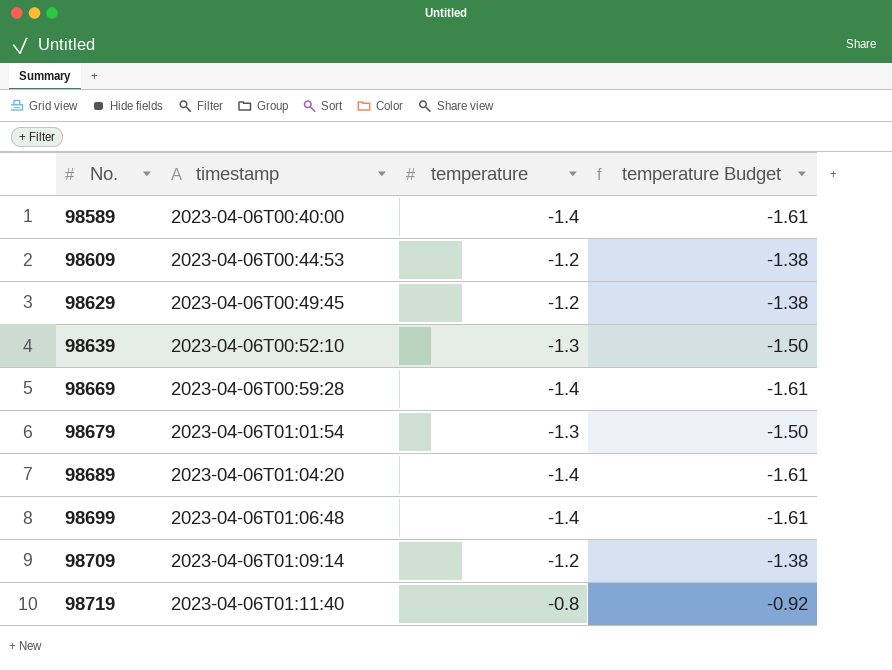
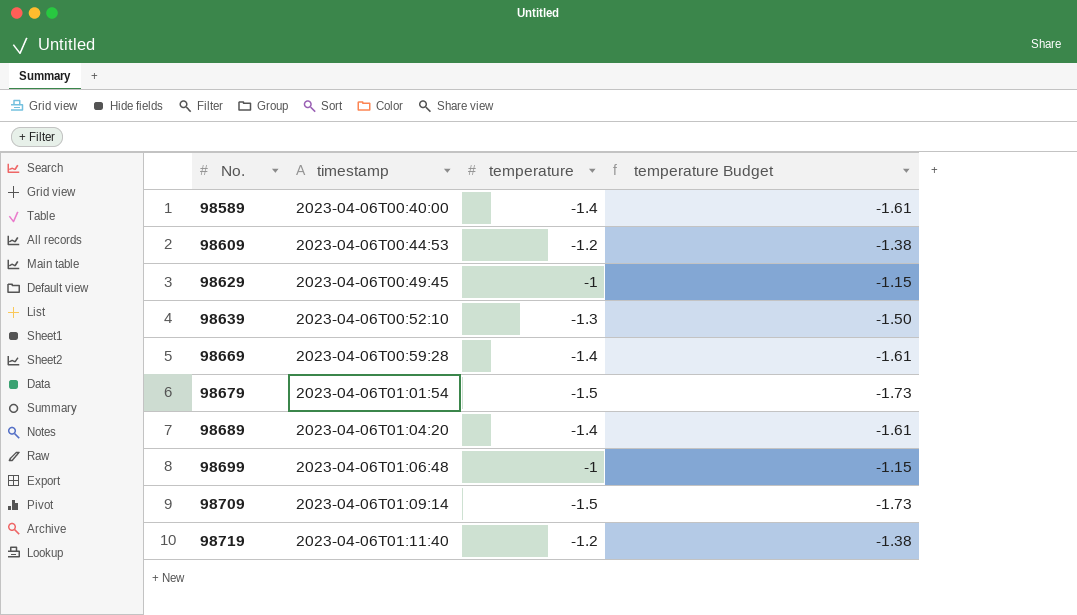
98629 | temperature: -1.2 -> -1
98629 | temperature Budget: -1.38 -> -1.15
98679 | temperature: -1.3 -> -1.5
98679 | temperature Budget: -1.50 -> -1.73
98699 | temperature: -1.4 -> -1
98699 | temperature Budget: -1.61 -> -1.15
98709 | temperature: -1.2 -> -1.5
98709 | temperature Budget: -1.38 -> -1.73
98719 | temperature: -0.8 -> -1.2
98719 | temperature Budget: -0.92 -> -1.38

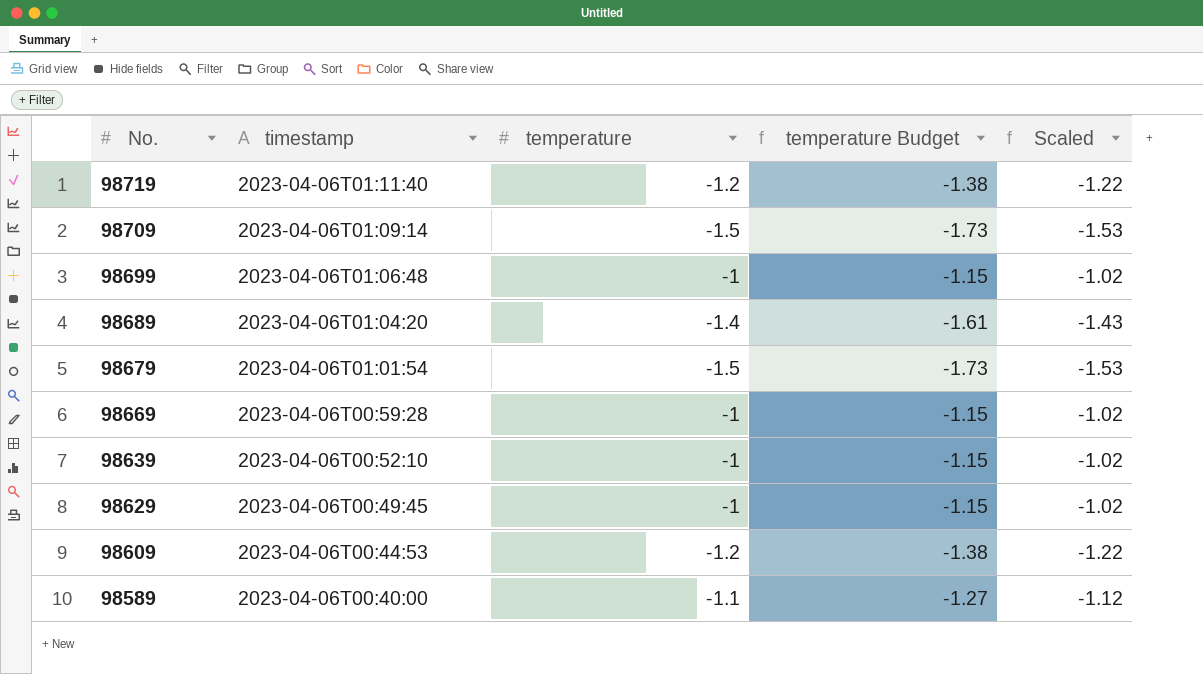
row order: No. ascending -> No. descending
column Scaled | formula: none -> [temperature] * 1.02
98669 | temperature: -1.4 -> -1
98669 | temperature Budget: -1.61 -> -1.15
98639 | temperature: -1.3 -> -1
98639 | temperature Budget: -1.50 -> -1.15
98589 | temperature: -1.4 -> -1.1
98589 | temperature Budget: -1.61 -> -1.27

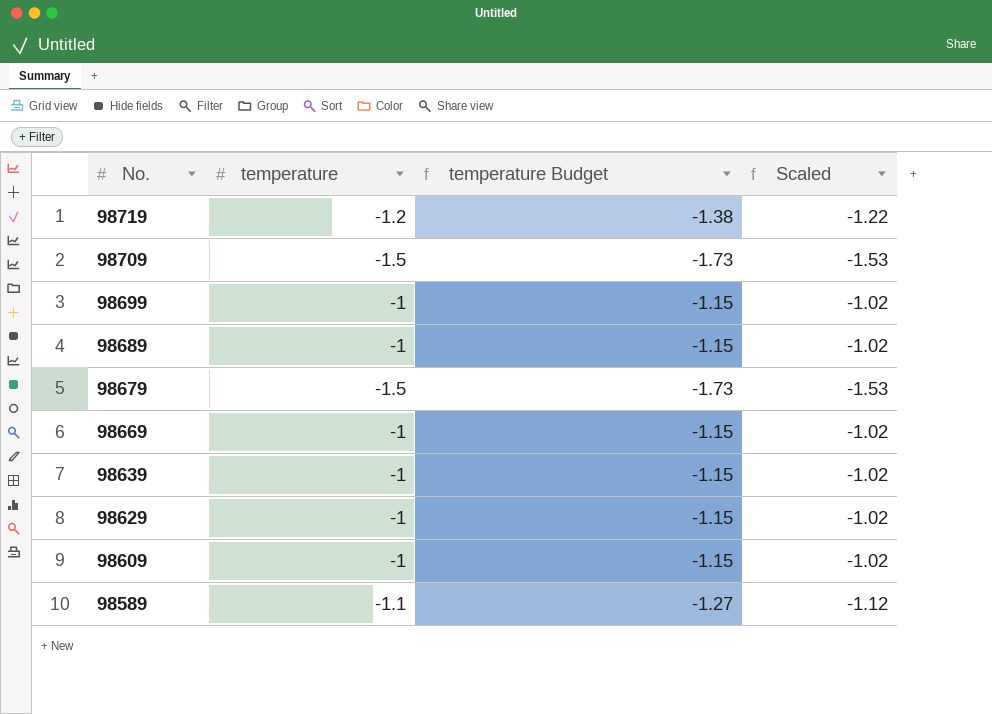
column timestamp | position: 2 -> none
98689 | temperature: -1.4 -> -1
98689 | temperature Budget: -1.61 -> -1.15
98689 | Scaled: -1.43 -> -1.02
98609 | temperature: -1.2 -> -1
98609 | temperature Budget: -1.38 -> -1.15
98609 | Scaled: -1.22 -> -1.02

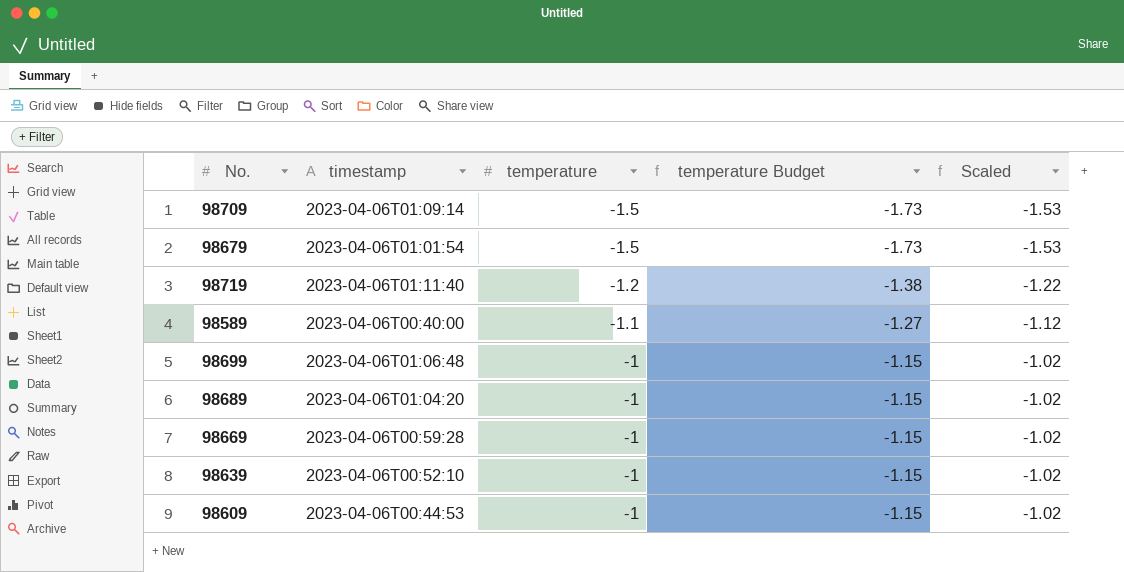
row order: No. descending -> temperature ascending
column timestamp | position: none -> 2
row 98629: -1 | -1.15 | -1.02 -> none

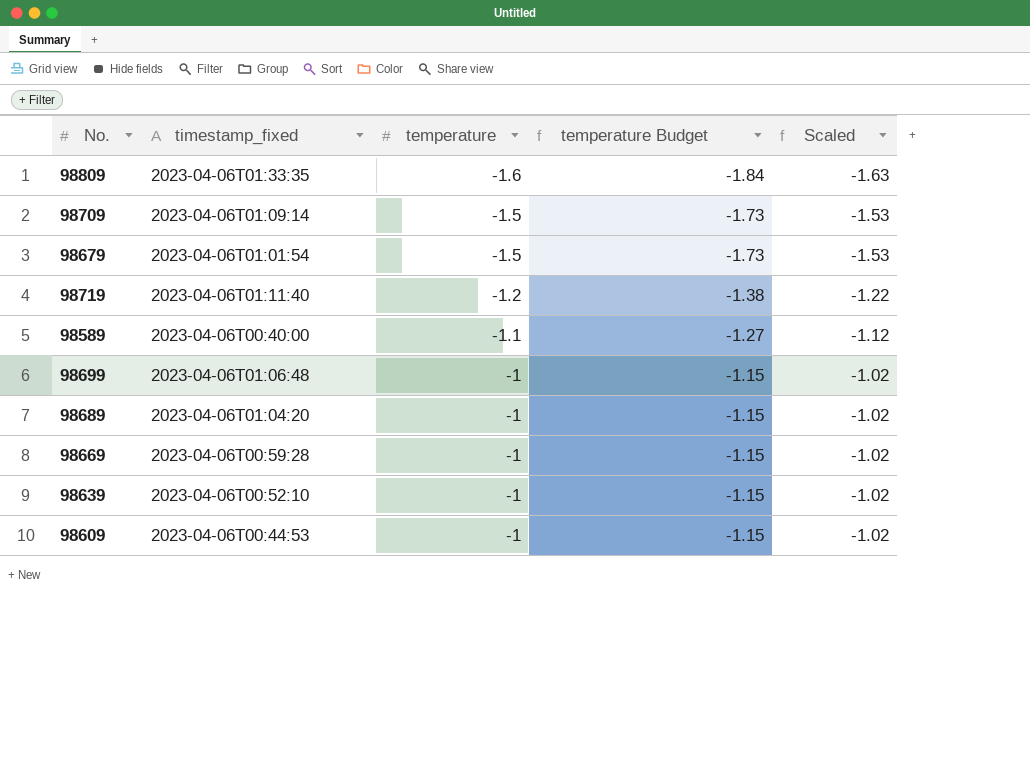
column name: timestamp -> timestamp_fixed
row 98809: none -> 2023-04-06T01:33:35 | -1.6 | -1.84 | -1.63

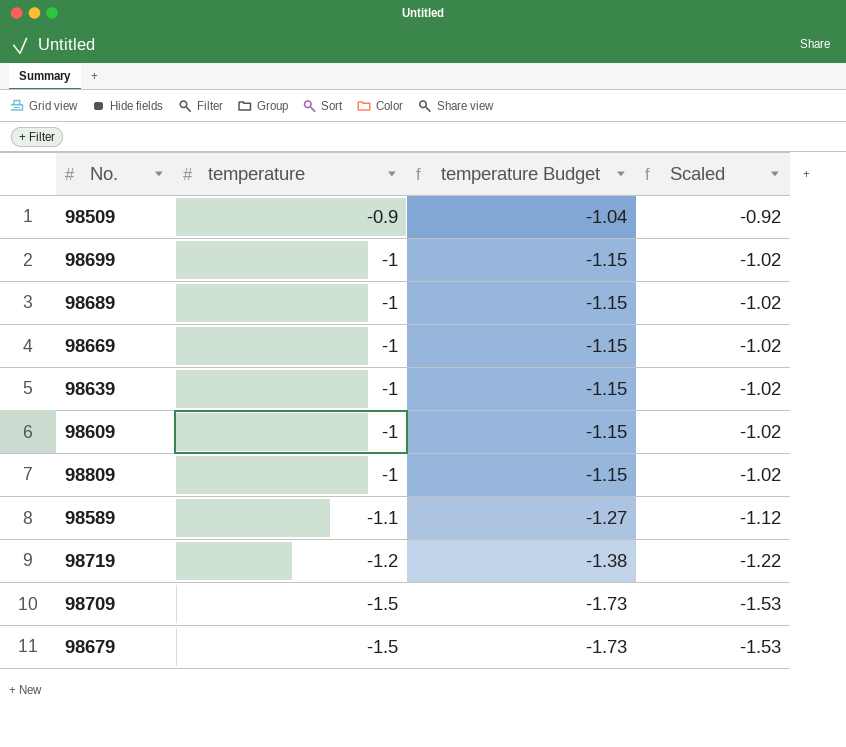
row order: temperature ascending -> temperature descending
column timestamp_fixed | position: 2 -> none
row 98509: none -> -0.9 | -1.04 | -0.92
98809 | temperature: -1.6 -> -1
98809 | temperature Budget: -1.84 -> -1.15
98809 | Scaled: -1.63 -> -1.02

